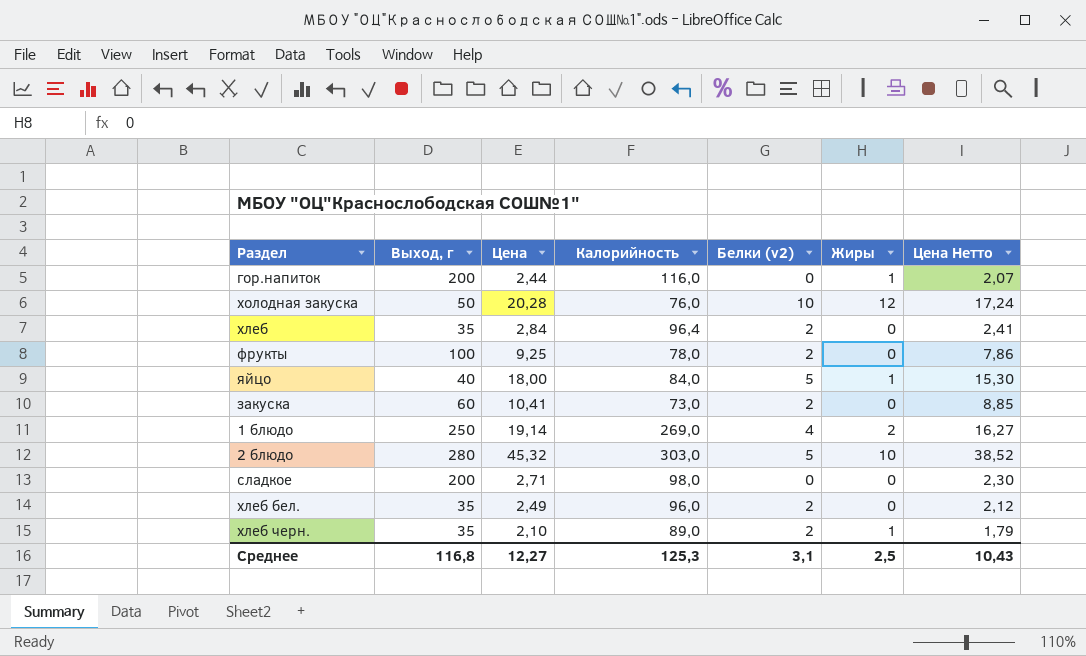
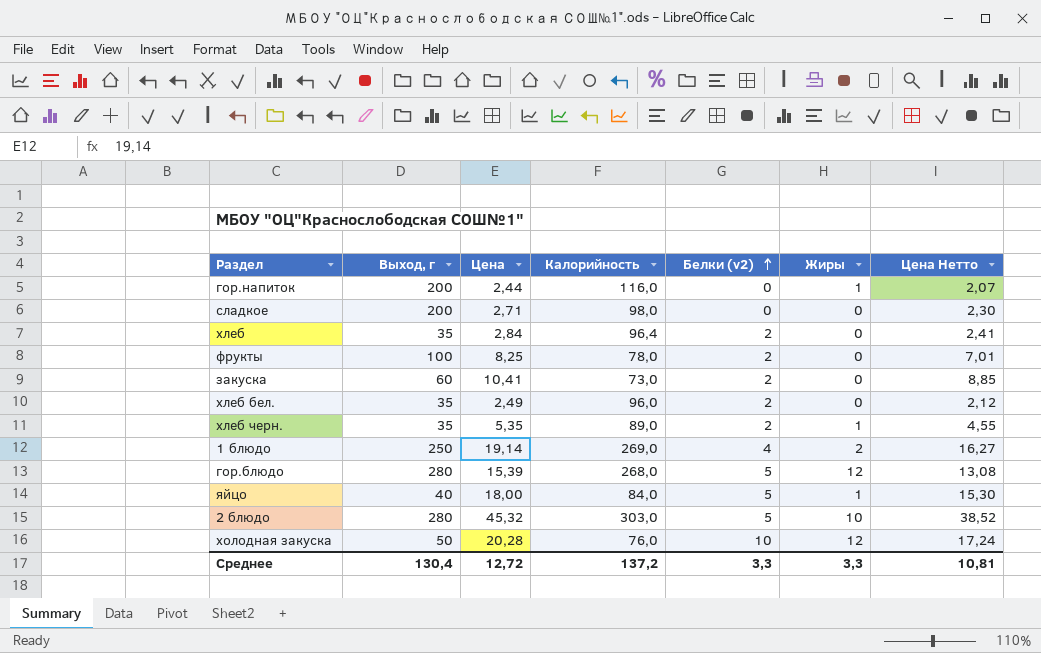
row order: none -> Белки (v2) ascending
фрукты | Цена: 9,25 -> 8,25
фрукты | Цена Нетто: 7,86 -> 7,01
хлеб черн. | Цена: 2,10 -> 5,35
хлеб черн. | Цена Нетто: 1,79 -> 4,55
row гор.блюдо: none -> 280 | 15,39 | 268,0 | 5 | 12 | 13,08
Среднее | Выход, г: 116,8 -> 130,4
Среднее | Цена: 12,27 -> 12,72
Среднее | Калорийность: 125,3 -> 137,2
Среднее | Белки (v2): 3,1 -> 3,3
Среднее | Жиры: 2,5 -> 3,3
Среднее | Цена Нетто: 10,43 -> 10,81

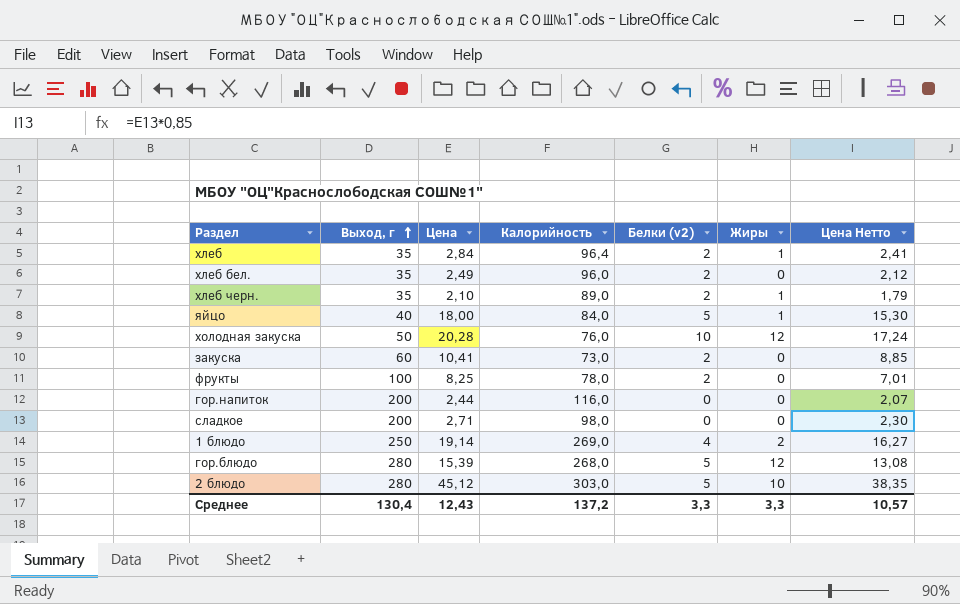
row order: Белки (v2) ascending -> Выход, г ascending
хлеб | Жиры: 0 -> 1
хлеб черн. | Цена: 5,35 -> 2,10
хлеб черн. | Цена Нетто: 4,55 -> 1,79
гор.напиток | Жиры: 1 -> 0
2 блюдо | Цена: 45,32 -> 45,12
2 блюдо | Цена Нетто: 38,52 -> 38,35
Среднее | Цена: 12,72 -> 12,43
Среднее | Цена Нетто: 10,81 -> 10,57

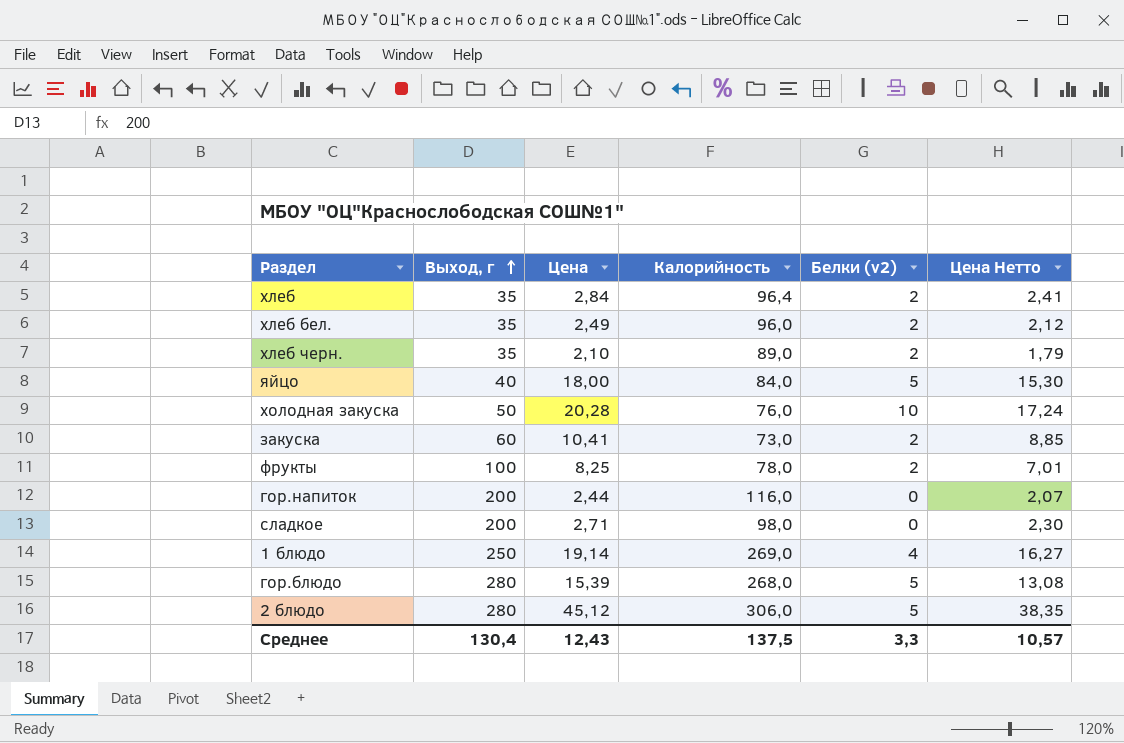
column Жиры | position: 6 -> none
2 блюдо | Калорийность: 303,0 -> 306,0
Среднее | Калорийность: 137,2 -> 137,5

